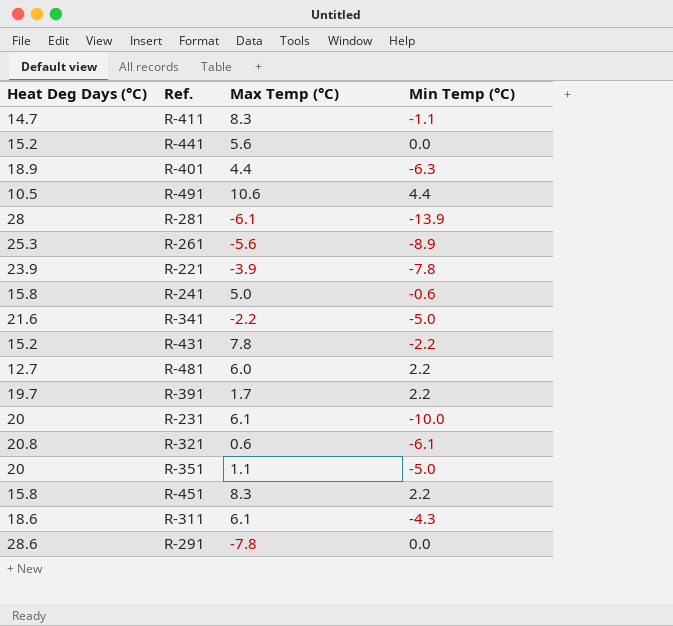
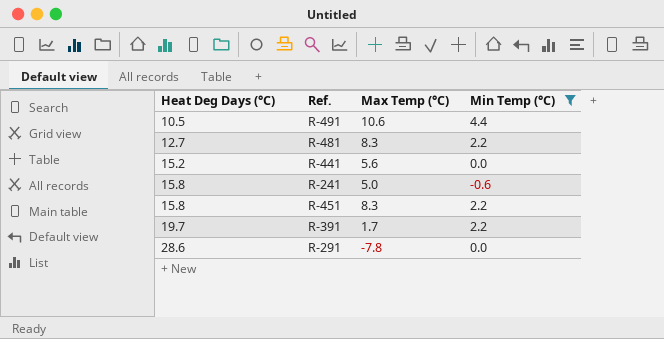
filter: none -> Min Temp (°C) >= -0.6
row order: none -> Heat Deg Days (°C) ascending
R-481 | Max Temp (°C): 6.0 -> 8.3

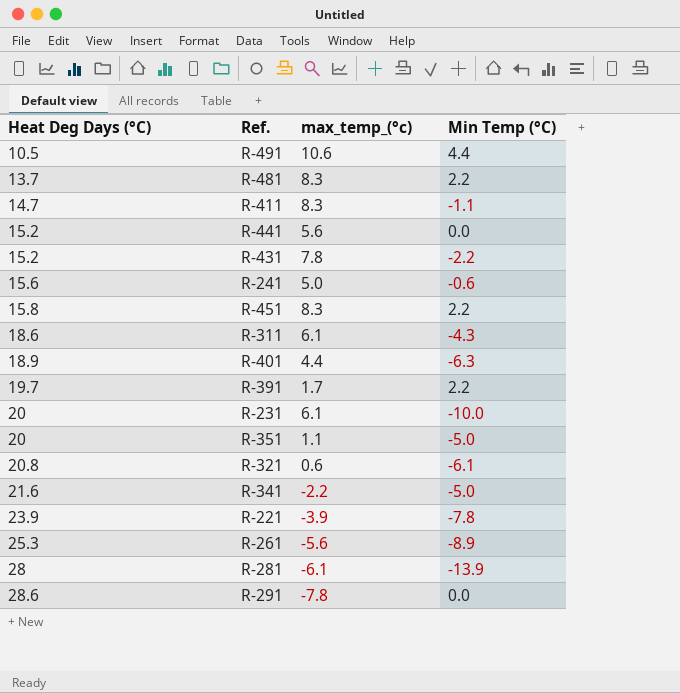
filter: Min Temp (°C) >= -0.6 -> none
column name: Max Temp (°C) -> max_temp_(°c)
R-481 | Heat Deg Days (°C): 12.7 -> 13.7
R-241 | Heat Deg Days (°C): 15.8 -> 15.6

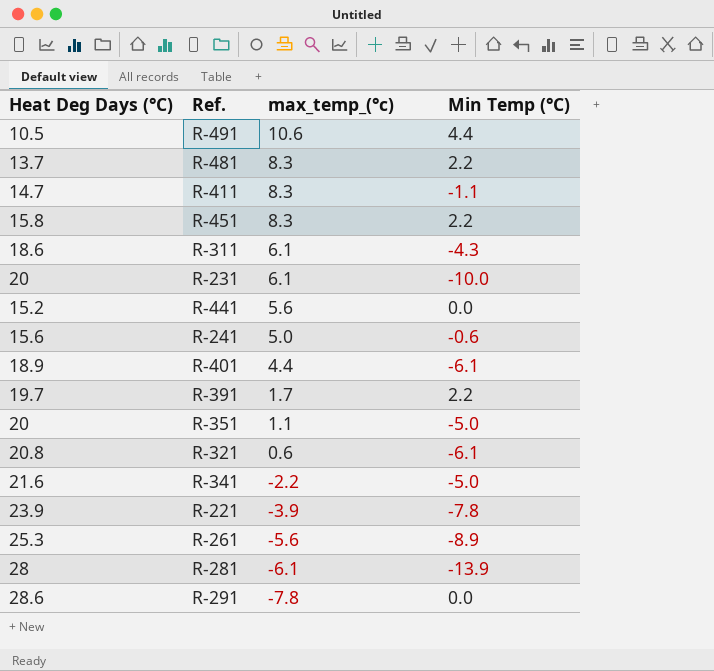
row order: Heat Deg Days (°C) ascending -> max_temp_(°c) descending
row R-431: 15.2 | 7.8 | -2.2 -> none
R-401 | Min Temp (°C): -6.3 -> -6.1

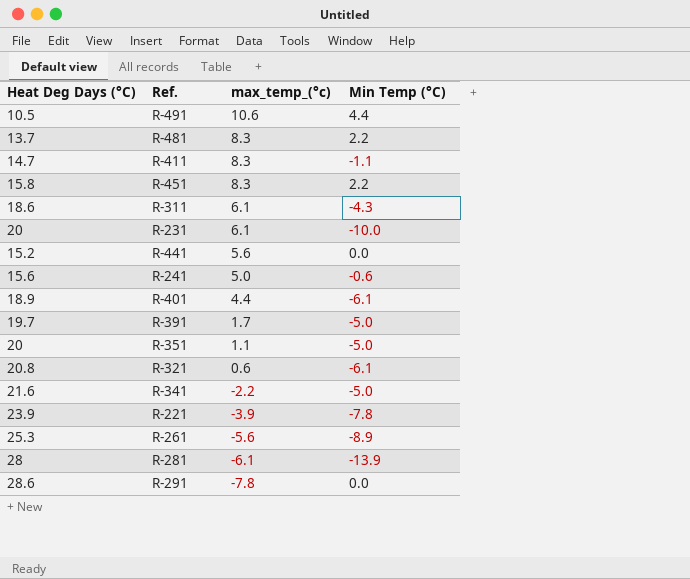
R-391 | Min Temp (°C): 2.2 -> -5.0

